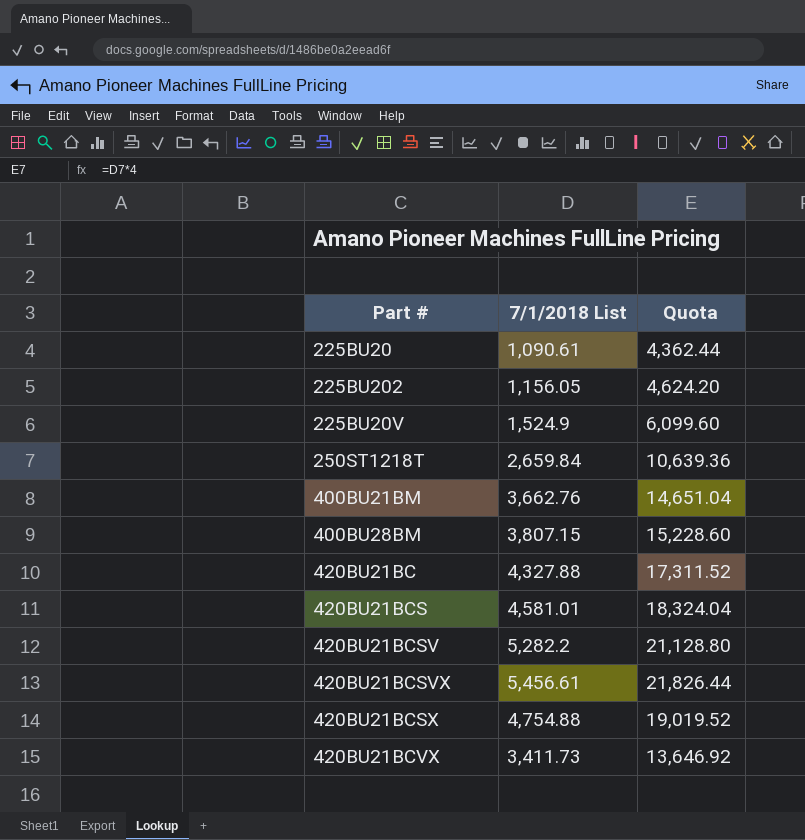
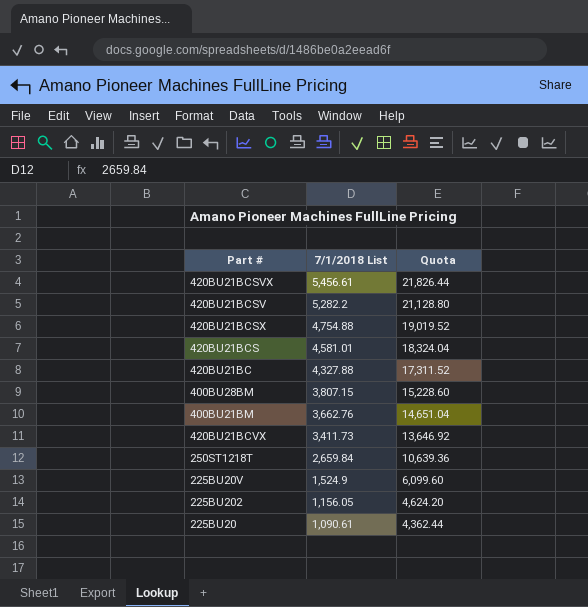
row order: none -> 7/1/2018 List descending

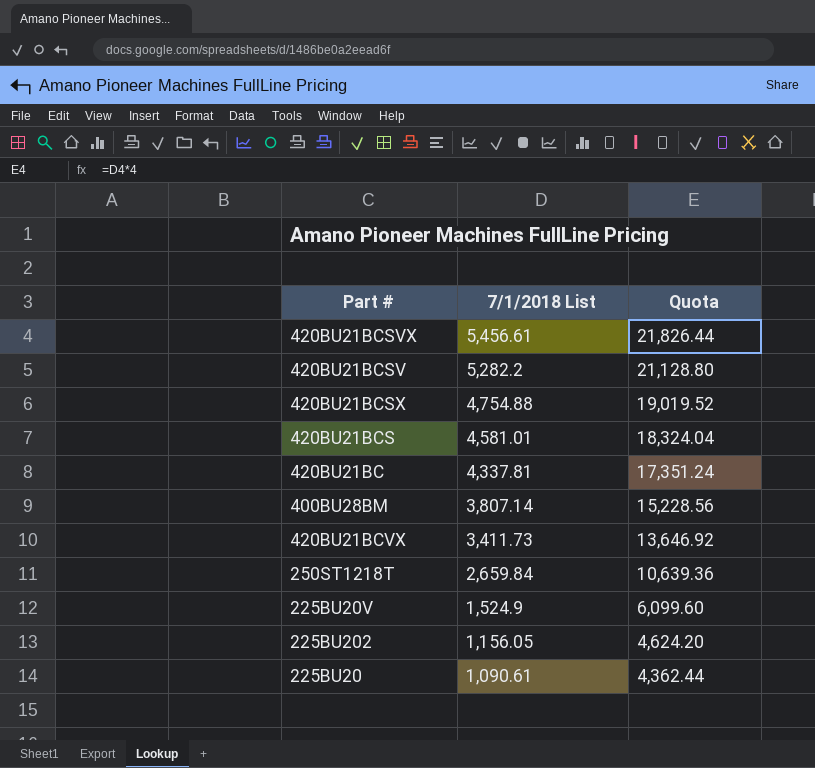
row 400BU21BM: 3,662.76 | 14,651.04 -> none
420BU21BC | 7/1/2018 List: 4,327.88 -> 4,337.81
420BU21BC | Quota: 17,311.52 -> 17,351.24
400BU28BM | 7/1/2018 List: 3,807.15 -> 3,807.14
400BU28BM | Quota: 15,228.60 -> 15,228.56

